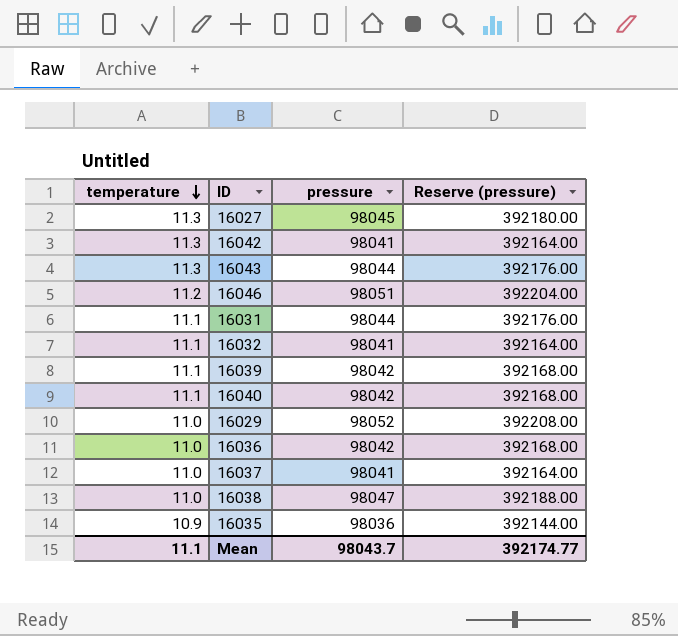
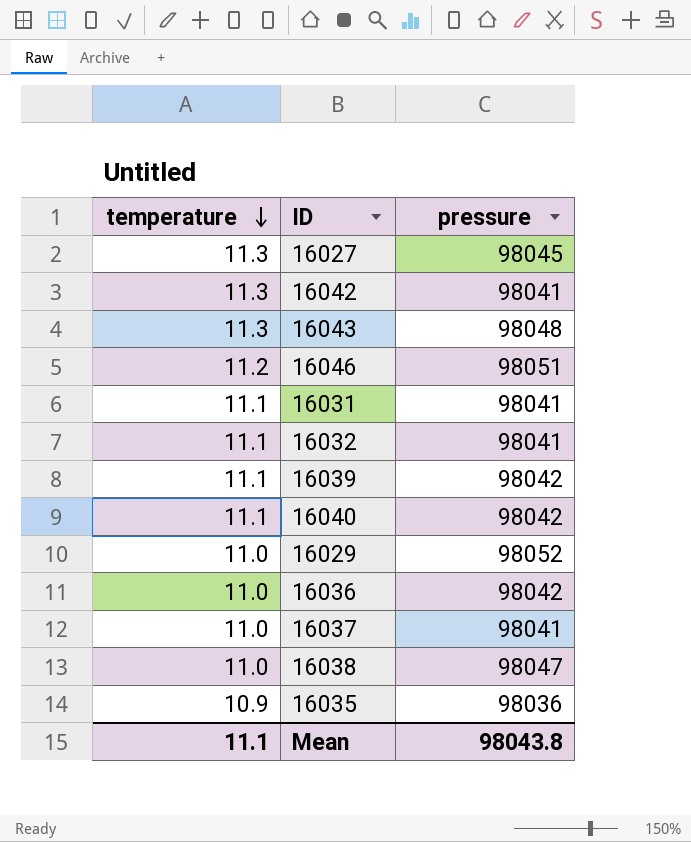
column Reserve (pressure) | formula: [pressure] * 4 -> none
16043 | pressure: 98044 -> 98048
16031 | pressure: 98044 -> 98041
Mean | pressure: 98043.7 -> 98043.8

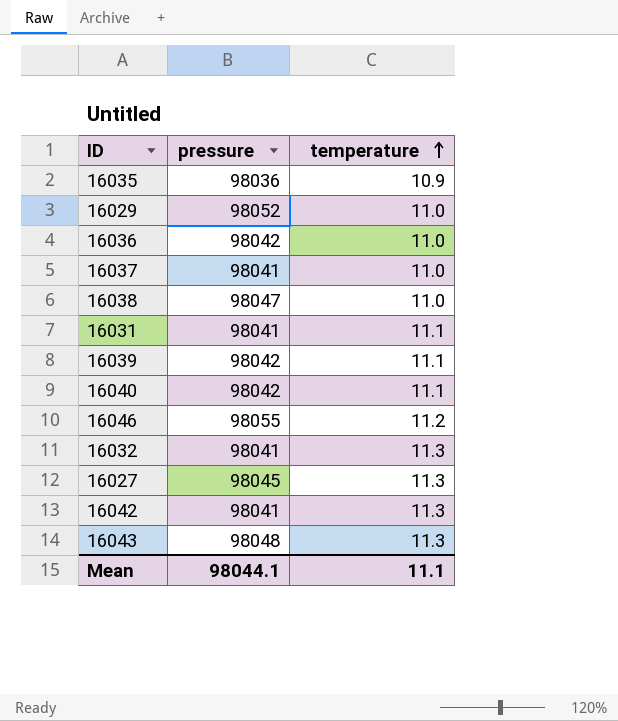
row order: temperature descending -> temperature ascending
column temperature | position: 1 -> 3
16046 | pressure: 98051 -> 98055
16032 | temperature: 11.1 -> 11.3
Mean | pressure: 98043.8 -> 98044.1

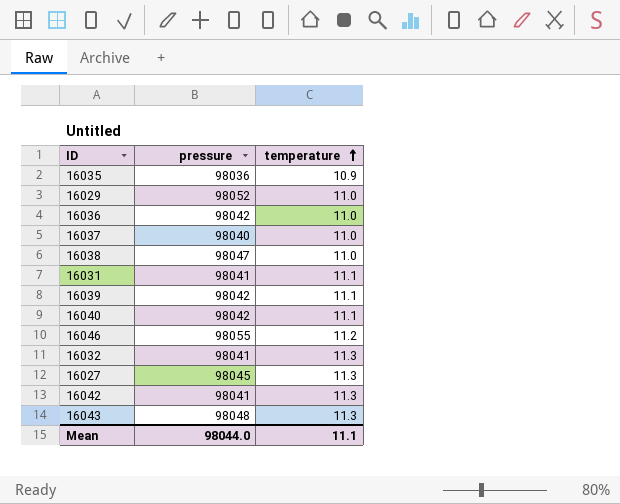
16037 | pressure: 98041 -> 98040
Mean | pressure: 98044.1 -> 98044.0

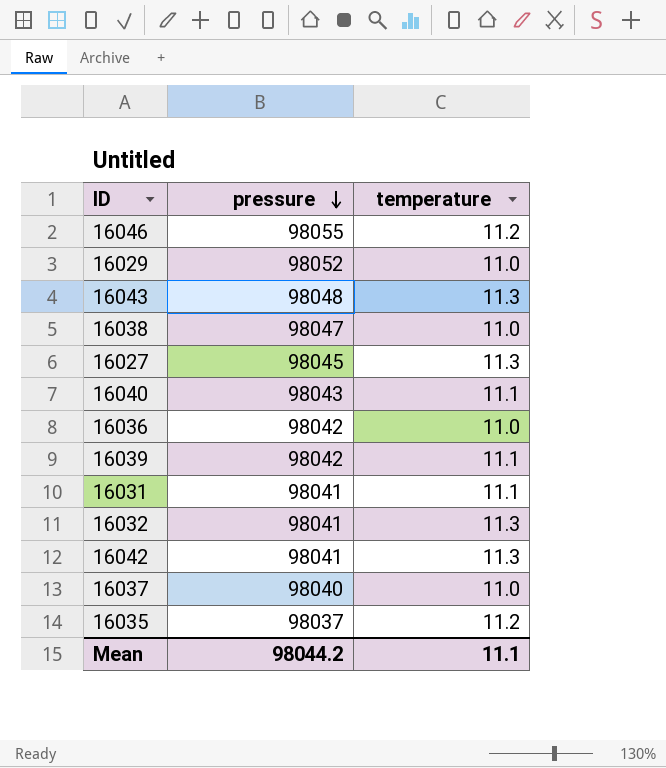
row order: temperature ascending -> pressure descending
16040 | pressure: 98042 -> 98043
16035 | pressure: 98036 -> 98037
16035 | temperature: 10.9 -> 11.2
Mean | pressure: 98044.0 -> 98044.2

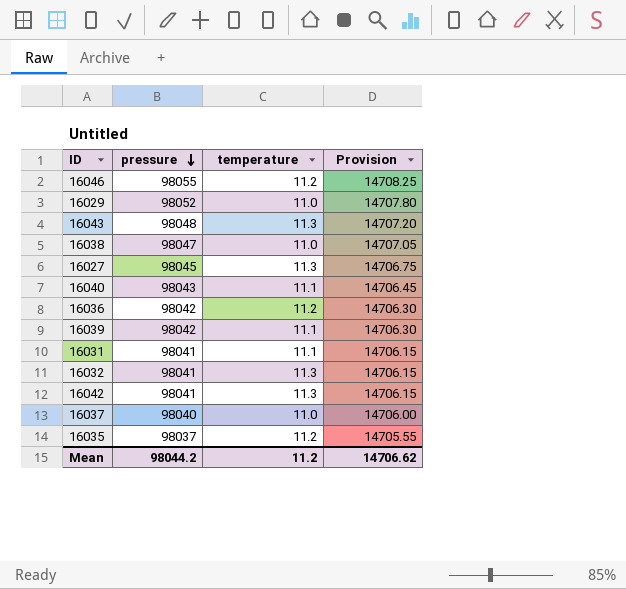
column Provision | formula: none -> [pressure] * 0.15
16036 | temperature: 11.0 -> 11.2
Mean | temperature: 11.1 -> 11.2

